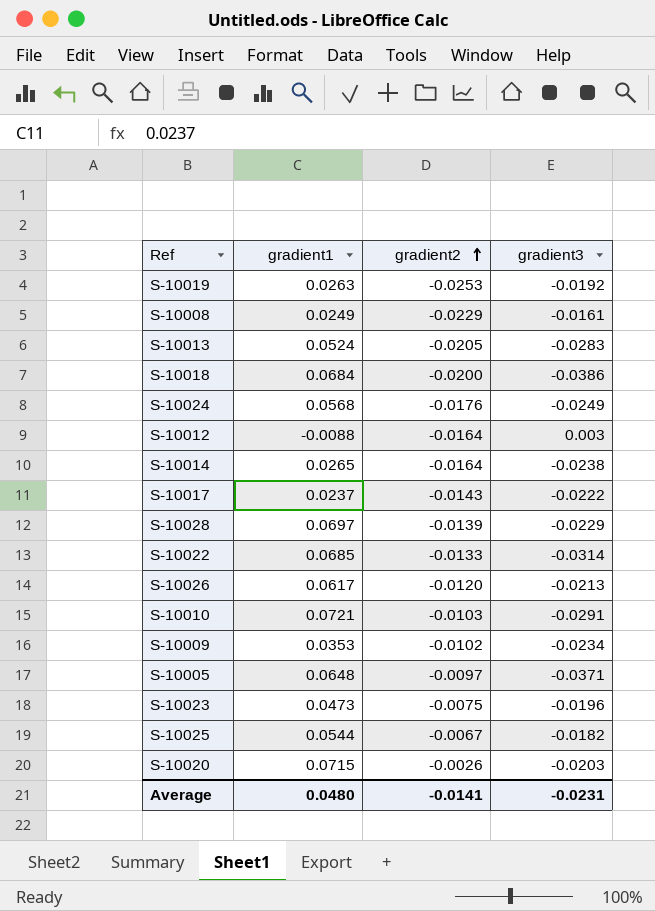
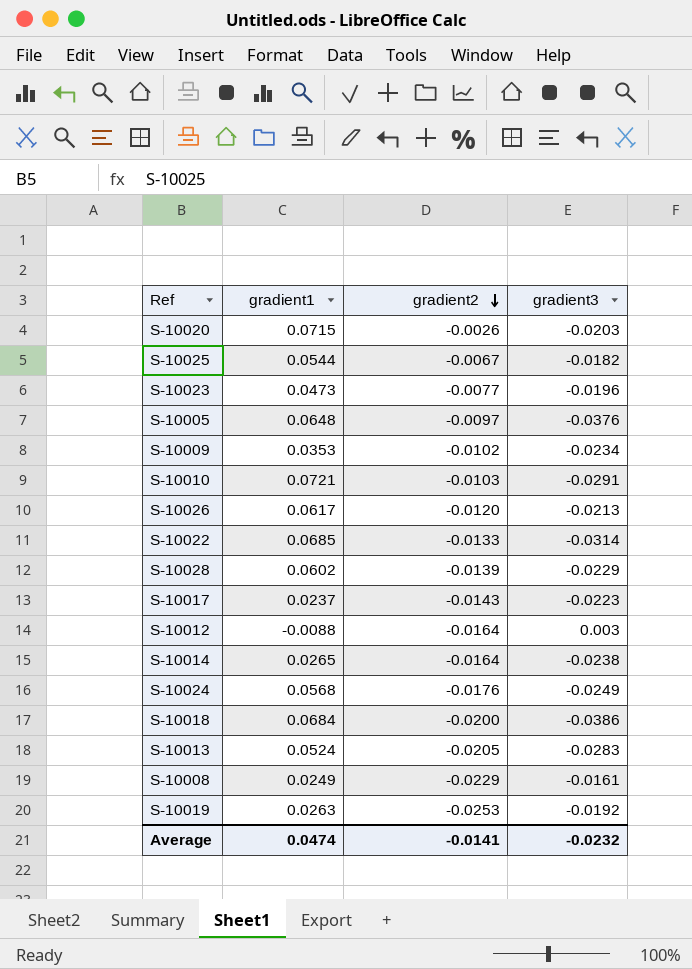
row order: gradient2 ascending -> gradient2 descending
S-10023 | gradient2: -0.0075 -> -0.0077
S-10005 | gradient3: -0.0371 -> -0.0376
S-10028 | gradient1: 0.0697 -> 0.0602
S-10017 | gradient3: -0.0222 -> -0.0223
Average | gradient1: 0.0480 -> 0.0474
Average | gradient3: -0.0231 -> -0.0232

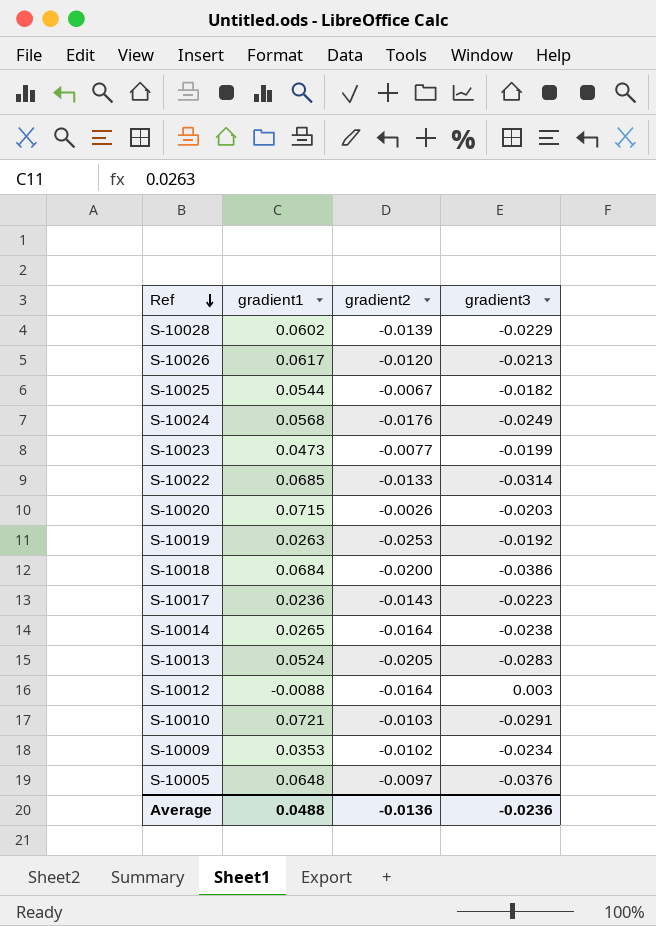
row order: gradient2 descending -> Ref descending
row S-10008: 0.0249 | -0.0229 | -0.0161 -> none
S-10023 | gradient3: -0.0196 -> -0.0199
S-10017 | gradient1: 0.0237 -> 0.0236
Average | gradient1: 0.0474 -> 0.0488
Average | gradient2: -0.0141 -> -0.0136
Average | gradient3: -0.0232 -> -0.0236

